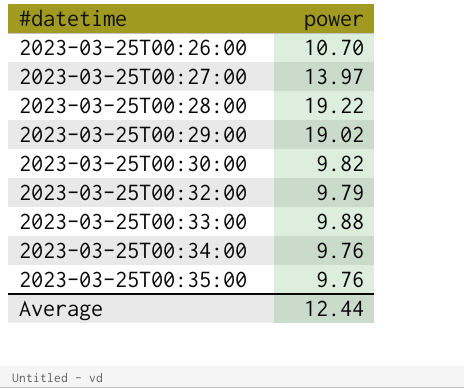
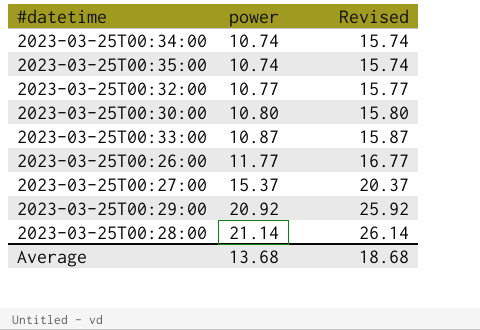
row order: #datetime ascending -> power ascending
column Revised | formula: none -> [power] + 5
2023-03-25T00:34:00 | power: 9.76 -> 10.74
2023-03-25T00:35:00 | power: 9.76 -> 10.74
2023-03-25T00:32:00 | power: 9.79 -> 10.77
2023-03-25T00:30:00 | power: 9.82 -> 10.80
2023-03-25T00:33:00 | power: 9.88 -> 10.87
2023-03-25T00:26:00 | power: 10.70 -> 11.77
2023-03-25T00:27:00 | power: 13.97 -> 15.37
2023-03-25T00:29:00 | power: 19.02 -> 20.92
2023-03-25T00:28:00 | power: 19.22 -> 21.14
Average | power: 12.44 -> 13.68

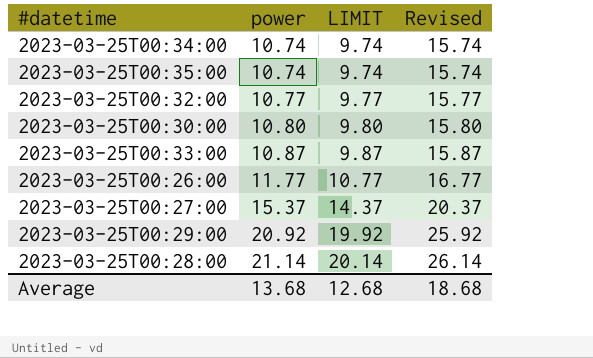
column LIMIT | formula: none -> [power] - 1

